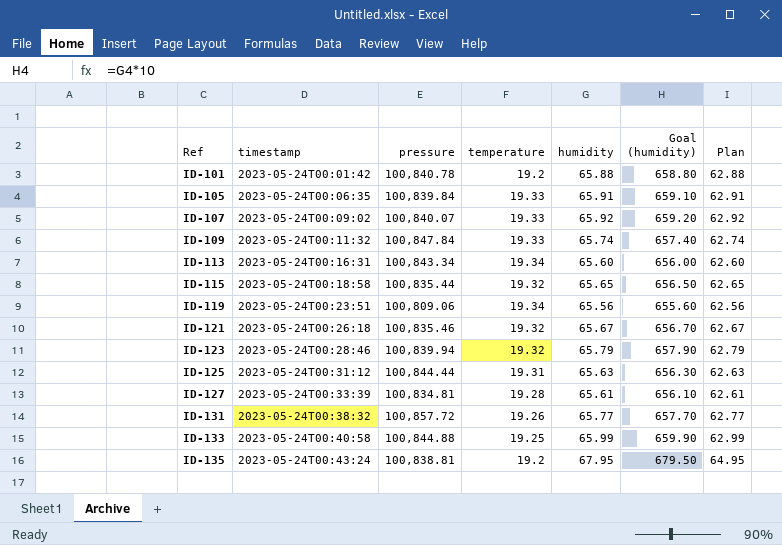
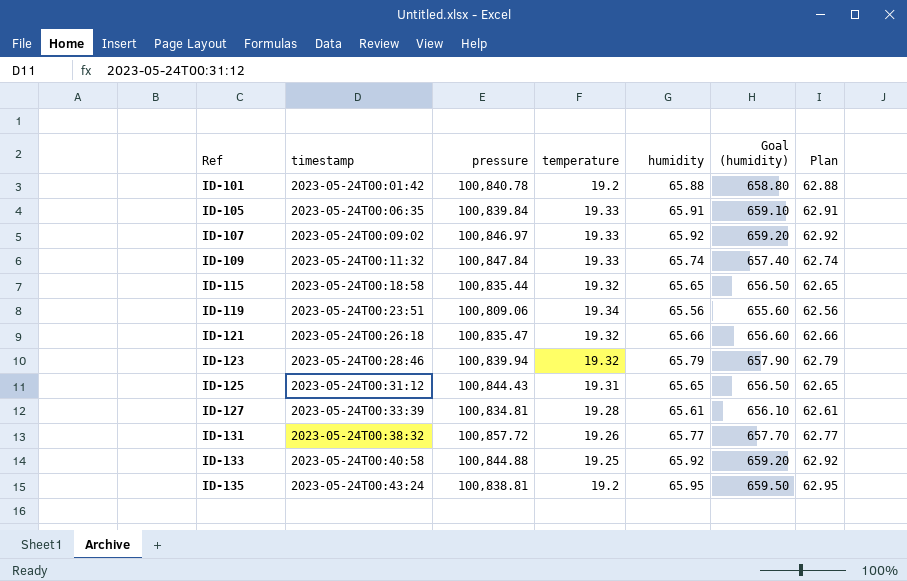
row ID-113: 2023-05-24T00:16:31 | 100,843.34 | 19.34 | 65.60 | 656.00 | 62.60 -> none
ID-107 | pressure: 100,840.07 -> 100,846.97
ID-121 | pressure: 100,835.46 -> 100,835.47
ID-121 | humidity: 65.67 -> 65.66
ID-121 | Goal (humidity): 656.70 -> 656.60
ID-121 | Plan: 62.67 -> 62.66
ID-125 | pressure: 100,844.44 -> 100,844.43
ID-125 | humidity: 65.63 -> 65.65
ID-125 | Goal (humidity): 656.30 -> 656.50
ID-125 | Plan: 62.63 -> 62.65
ID-133 | humidity: 65.99 -> 65.92
ID-133 | Goal (humidity): 659.90 -> 659.20
ID-133 | Plan: 62.99 -> 62.92
ID-135 | humidity: 67.95 -> 65.95
ID-135 | Goal (humidity): 679.50 -> 659.50
ID-135 | Plan: 64.95 -> 62.95

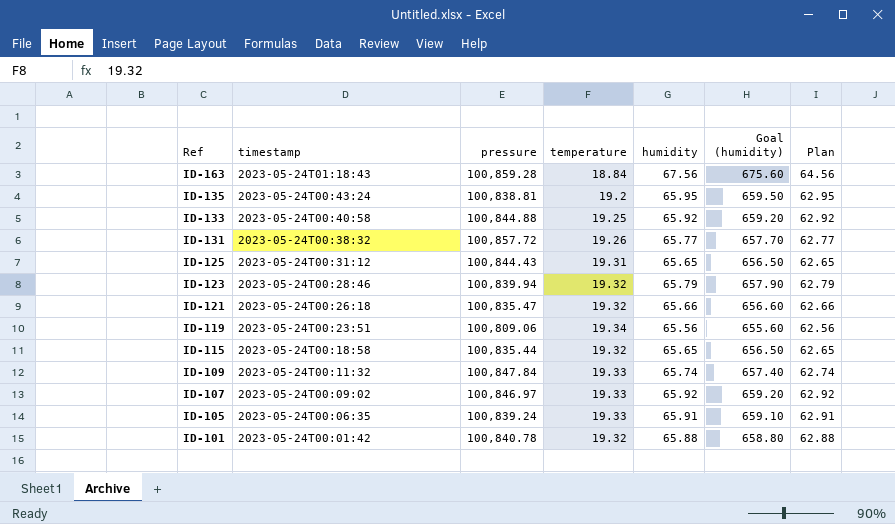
row order: Ref ascending -> Ref descending
row ID-127: 2023-05-24T00:33:39 | 100,834.81 | 19.28 | 65.61 | 656.10 | 62.61 -> none
row ID-163: none -> 2023-05-24T01:18:43 | 100,859.28 | 18.84 | 67.56 | 675.60 | 64.56
ID-105 | pressure: 100,839.84 -> 100,839.24
ID-101 | temperature: 19.2 -> 19.32

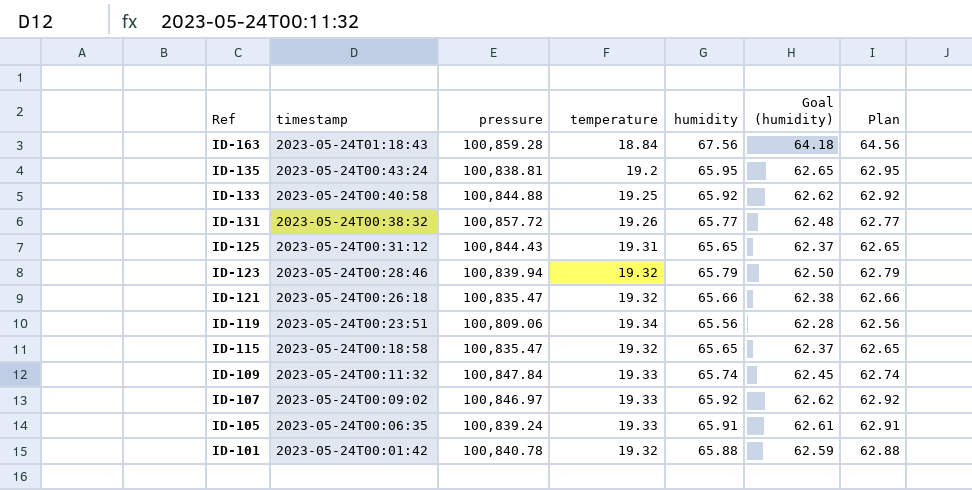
column Goal (humidity) | formula: [humidity] * 10 -> [humidity] * 0.95
ID-115 | pressure: 100,835.44 -> 100,835.47

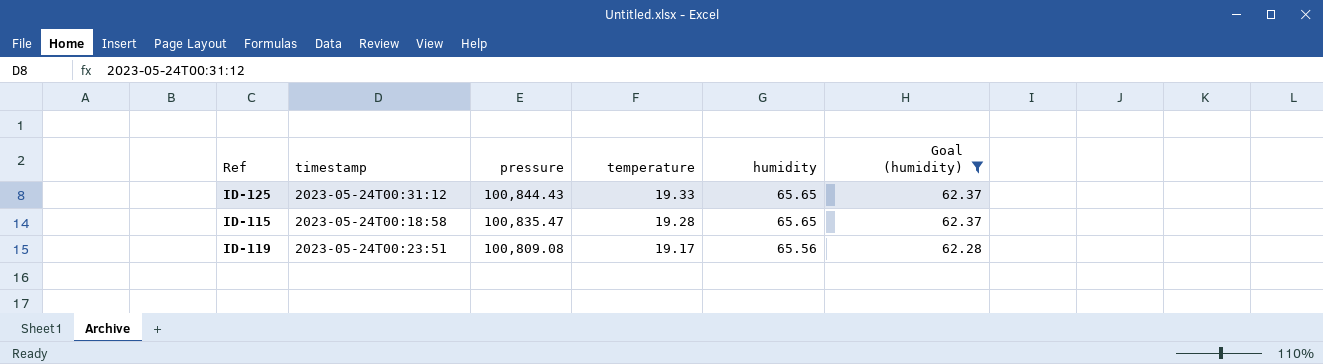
filter: none -> Goal (humidity) <= 62.37
row order: Ref descending -> pressure descending
column Plan | formula: [humidity] - 3 -> none
ID-125 | temperature: 19.31 -> 19.33
ID-115 | temperature: 19.32 -> 19.28
ID-119 | pressure: 100,809.06 -> 100,809.08
ID-119 | temperature: 19.34 -> 19.17

